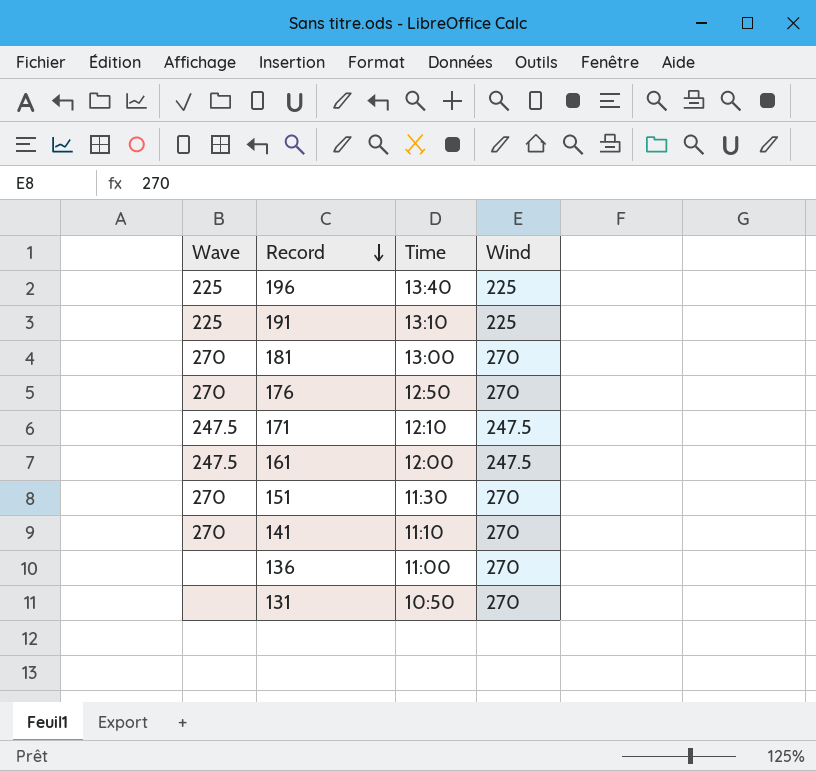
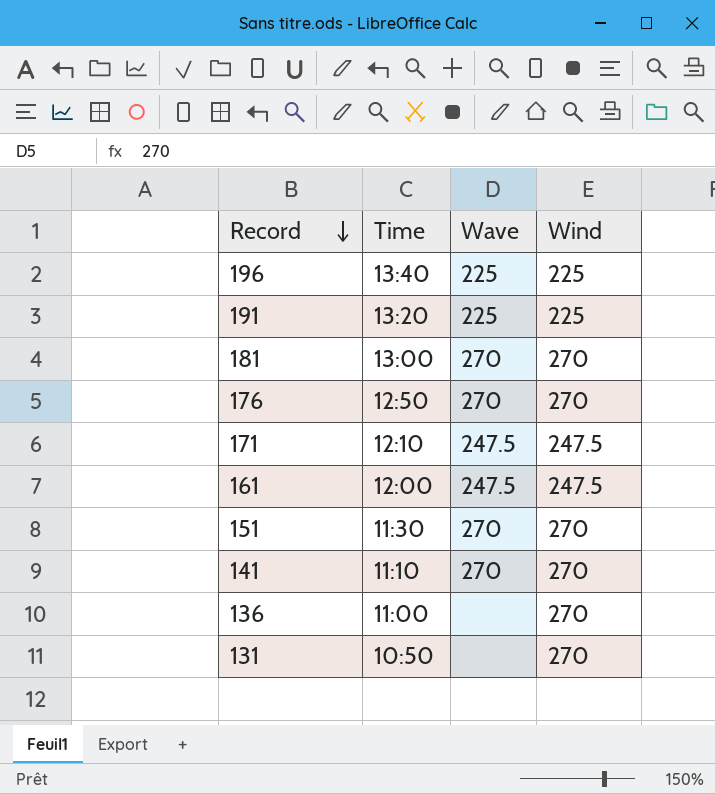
column Wave | position: 1 -> 3
191 | Time: 13:10 -> 13:20

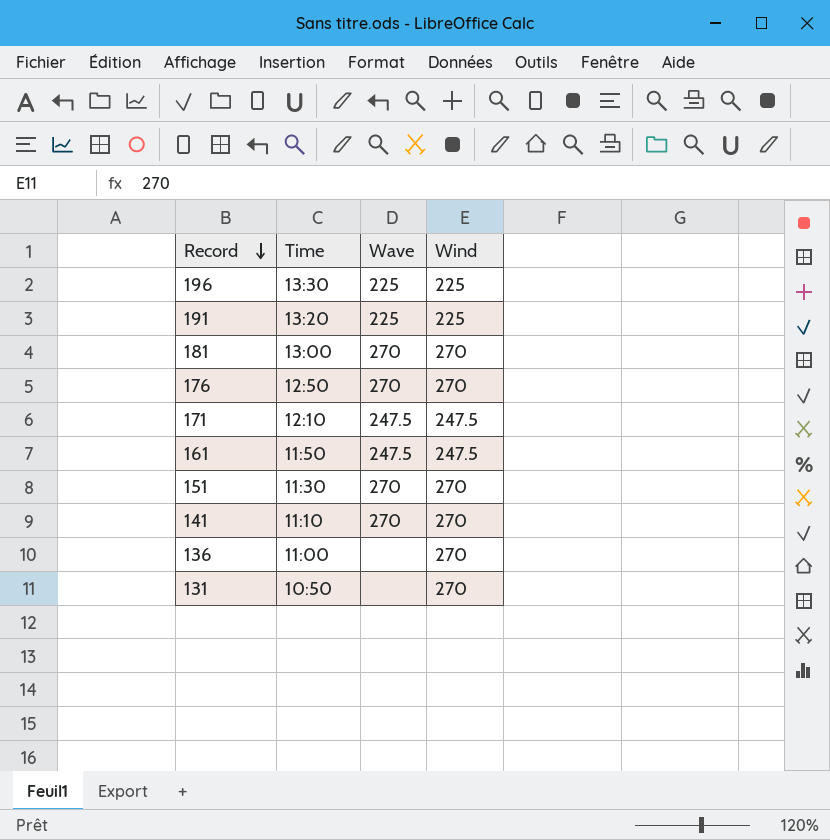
196 | Time: 13:40 -> 13:30
161 | Time: 12:00 -> 11:50

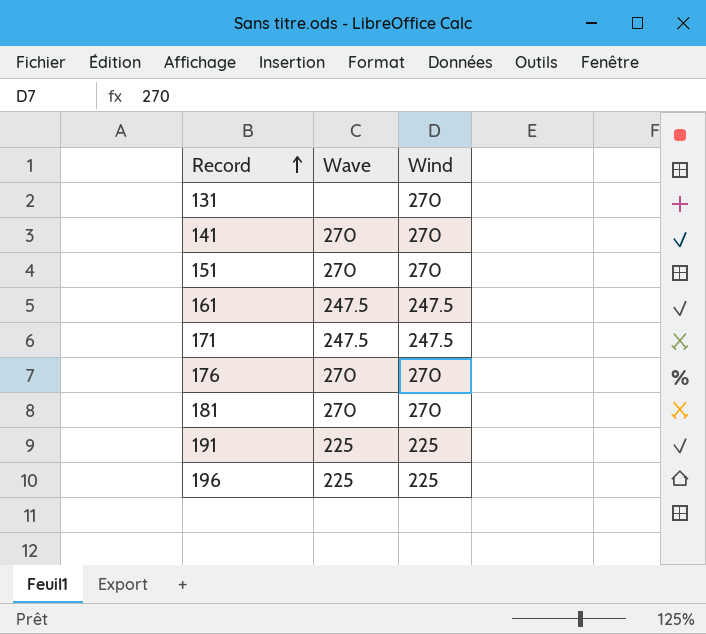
row order: Record descending -> Record ascending
column Time | position: 2 -> none
row 136: 11:00 | none | 270 -> none

